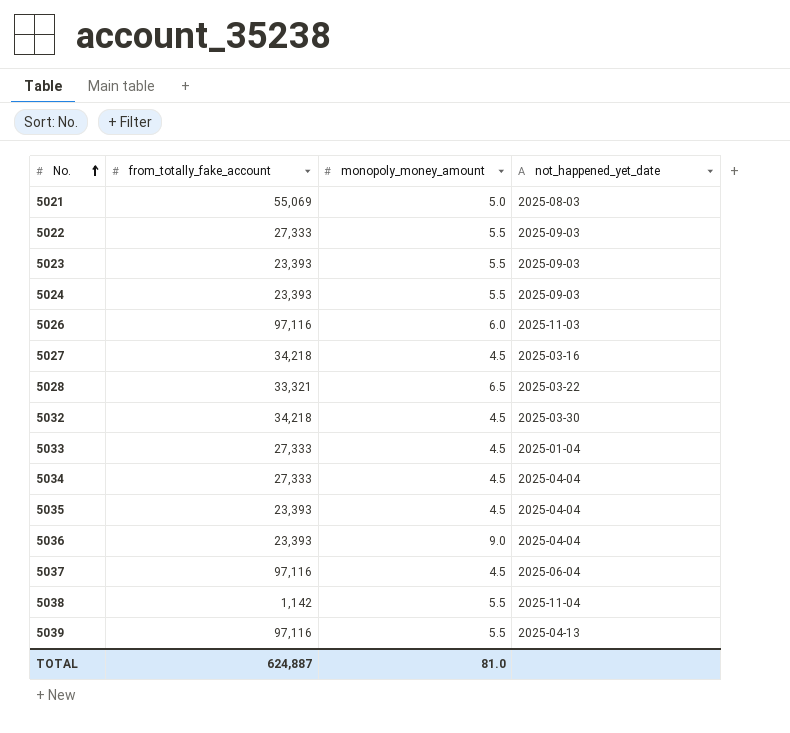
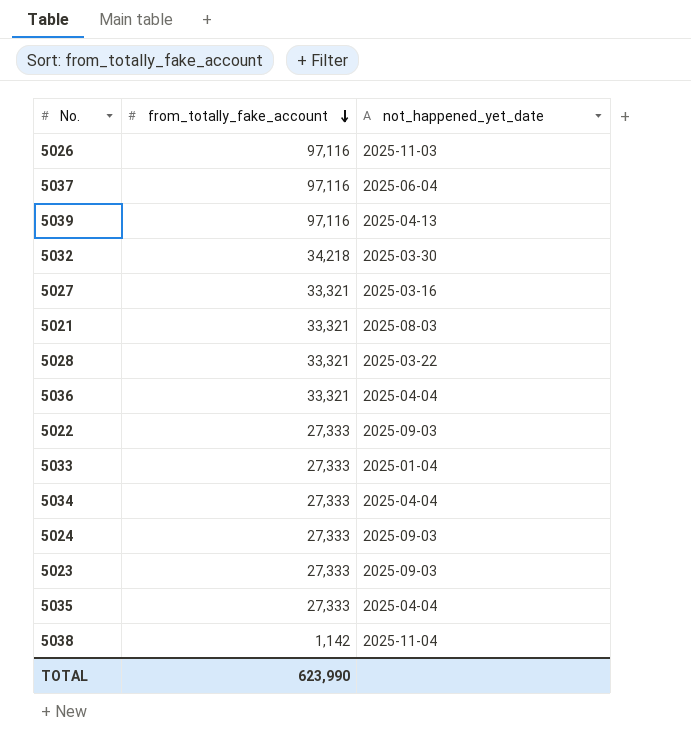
row order: No. ascending -> from_totally_fake_account descending
column monopoly_money_amount | position: 3 -> none
5027 | from_totally_fake_account: 34,218 -> 33,321
5021 | from_totally_fake_account: 55,069 -> 33,321
5036 | from_totally_fake_account: 23,393 -> 33,321
5024 | from_totally_fake_account: 23,393 -> 27,333
5023 | from_totally_fake_account: 23,393 -> 27,333
5035 | from_totally_fake_account: 23,393 -> 27,333
TOTAL | from_totally_fake_account: 624,887 -> 623,990

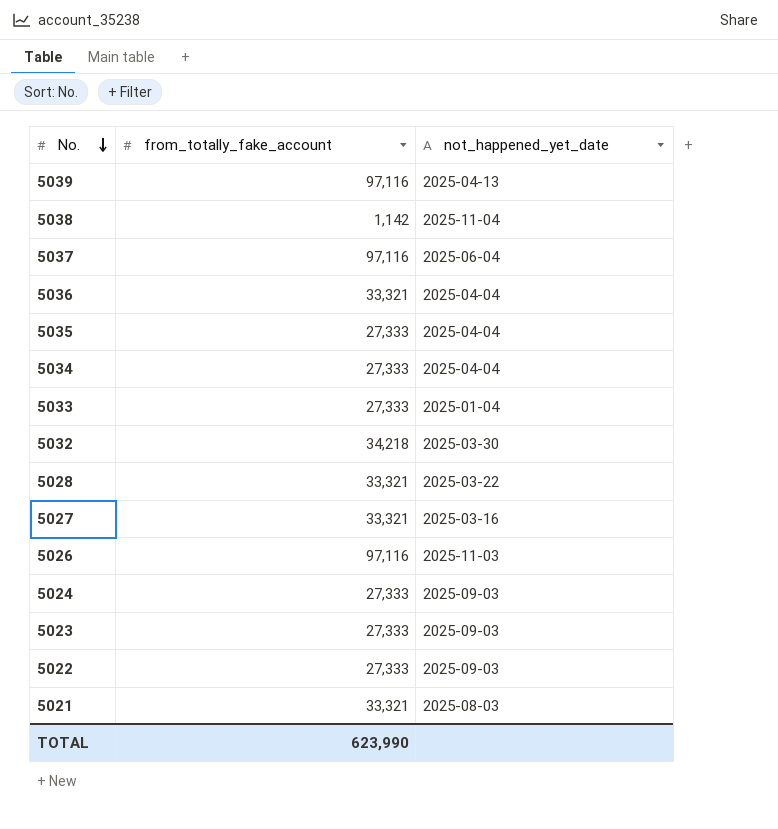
row order: from_totally_fake_account descending -> No. descending

